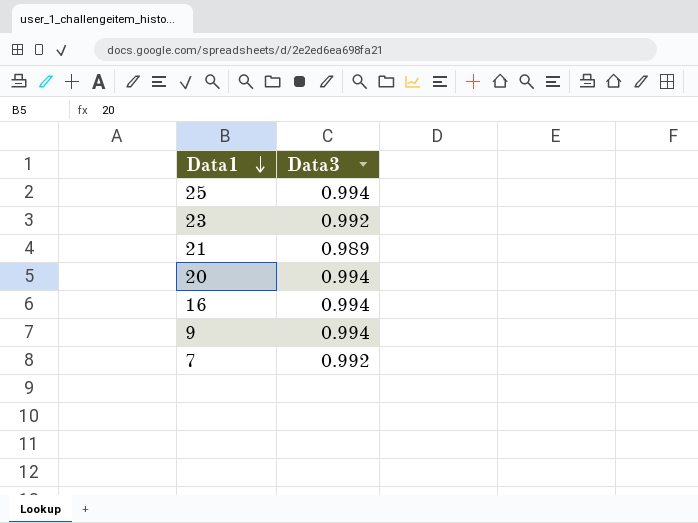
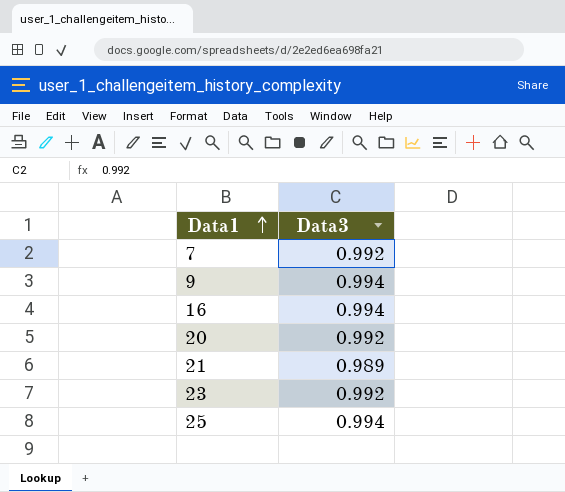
row order: Data1 descending -> Data1 ascending
20 | Data3: 0.994 -> 0.992

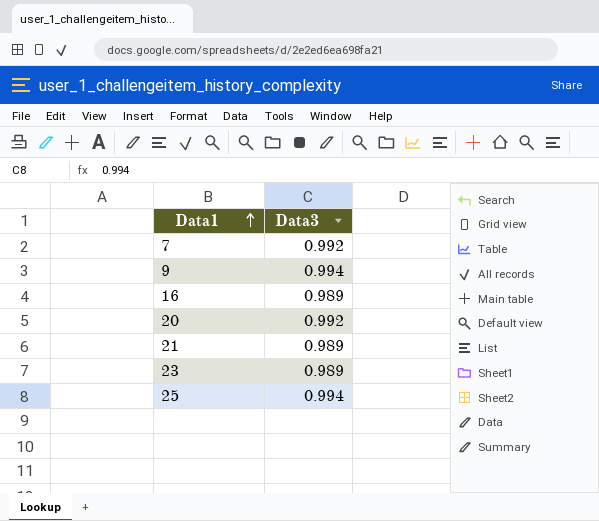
16 | Data3: 0.994 -> 0.989
23 | Data3: 0.992 -> 0.989

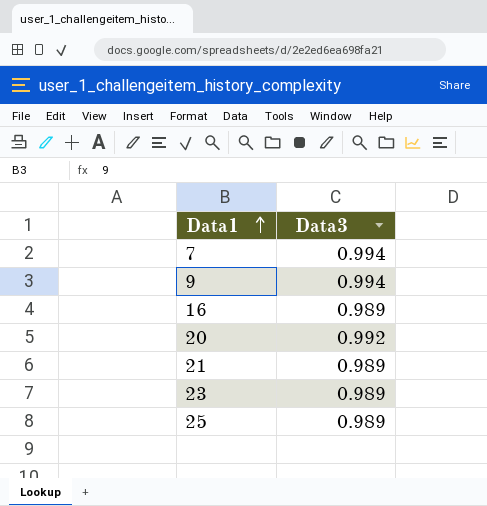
7 | Data3: 0.992 -> 0.994
25 | Data3: 0.994 -> 0.989

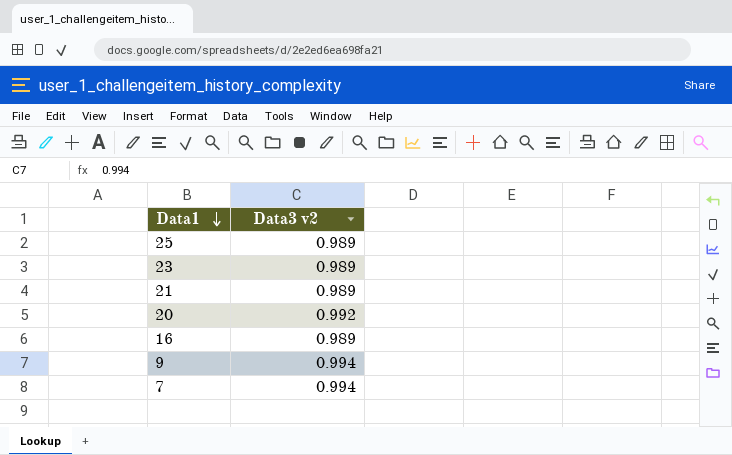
row order: Data1 ascending -> Data1 descending
column name: Data3 -> Data3 v2

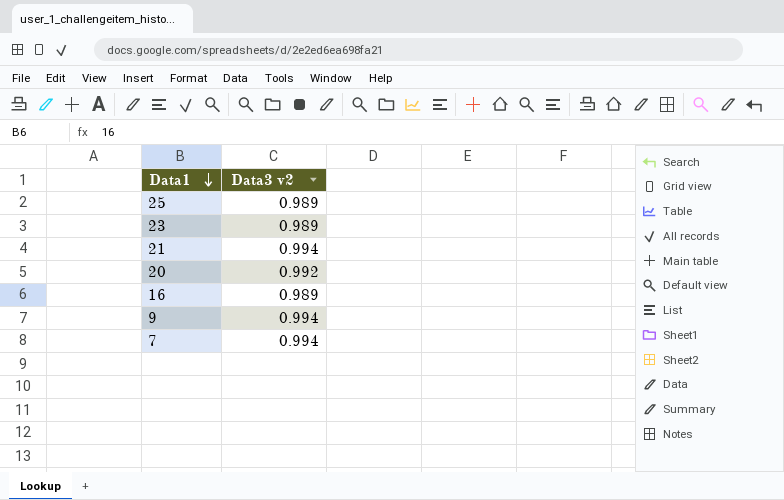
21 | Data3 v2: 0.989 -> 0.994

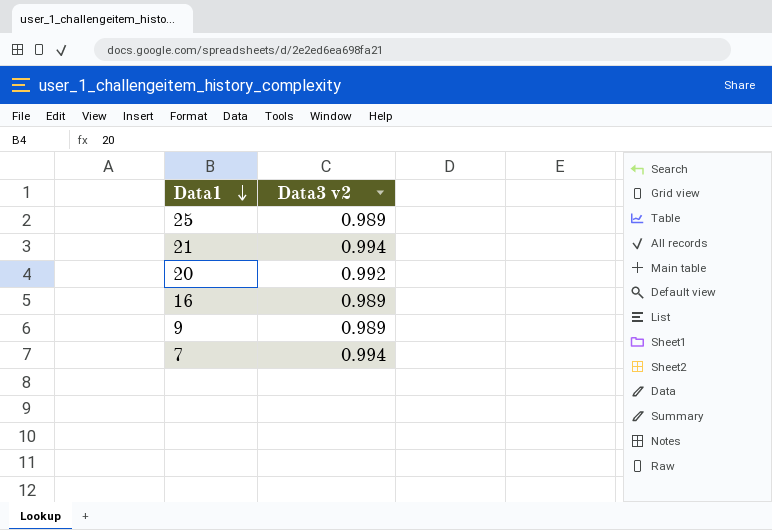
row 23: 0.989 -> none
9 | Data3 v2: 0.994 -> 0.989

